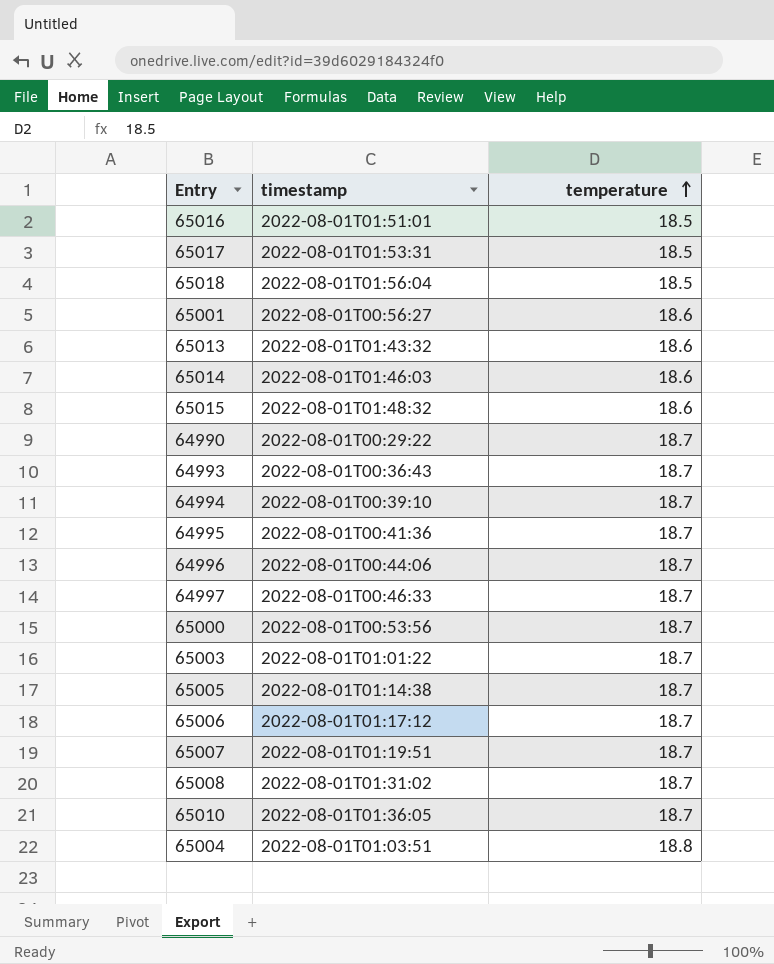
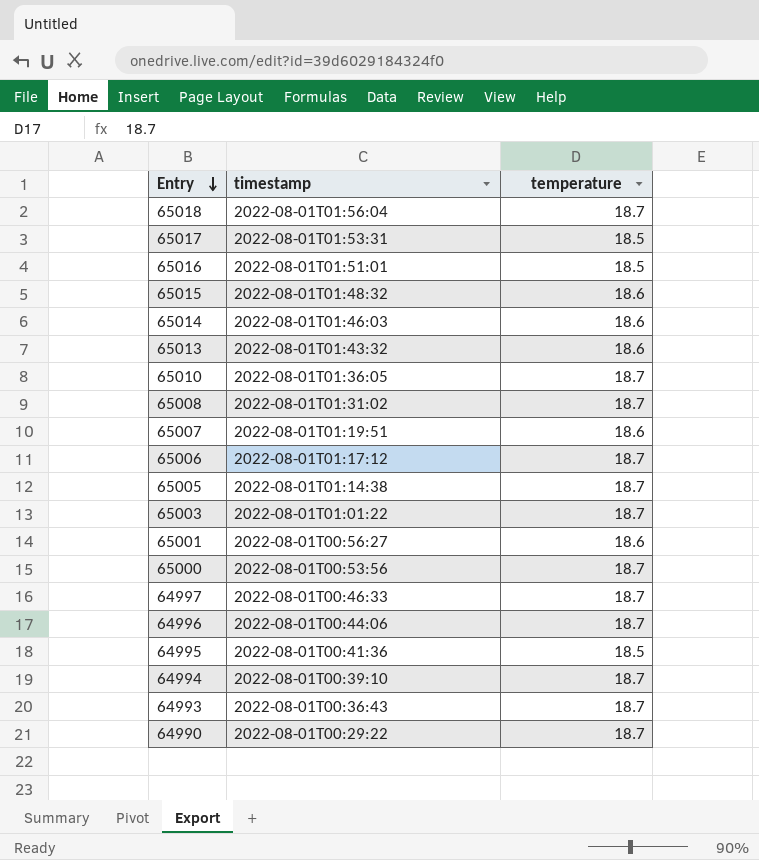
row order: temperature ascending -> Entry descending
row 65004: 2022-08-01T01:03:51 | 18.8 -> none
65018 | temperature: 18.5 -> 18.7
65007 | temperature: 18.7 -> 18.6
64995 | temperature: 18.7 -> 18.5

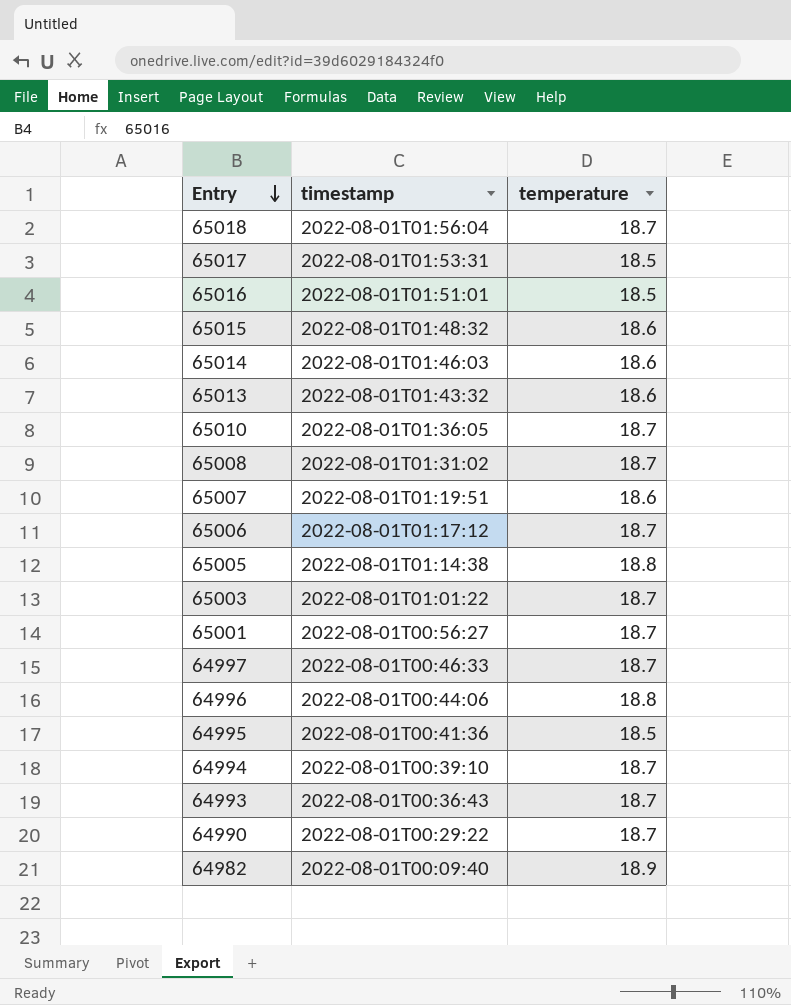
row 65000: 2022-08-01T00:53:56 | 18.7 -> none
65005 | temperature: 18.7 -> 18.8
65001 | temperature: 18.6 -> 18.7
64996 | temperature: 18.7 -> 18.8
row 64982: none -> 2022-08-01T00:09:40 | 18.9

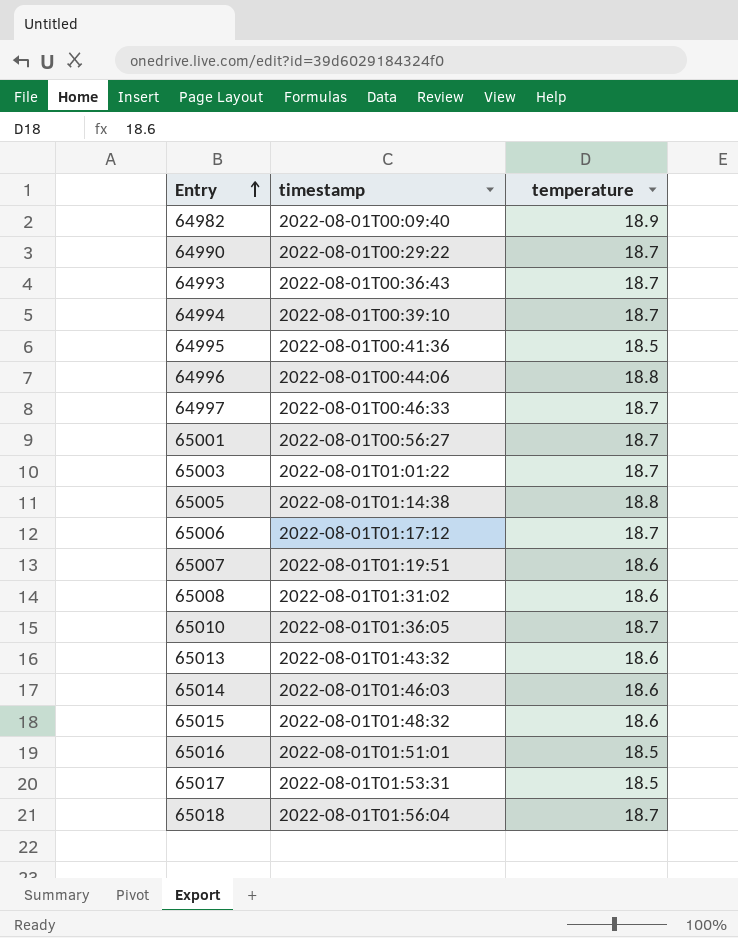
row order: Entry descending -> Entry ascending
65008 | temperature: 18.7 -> 18.6

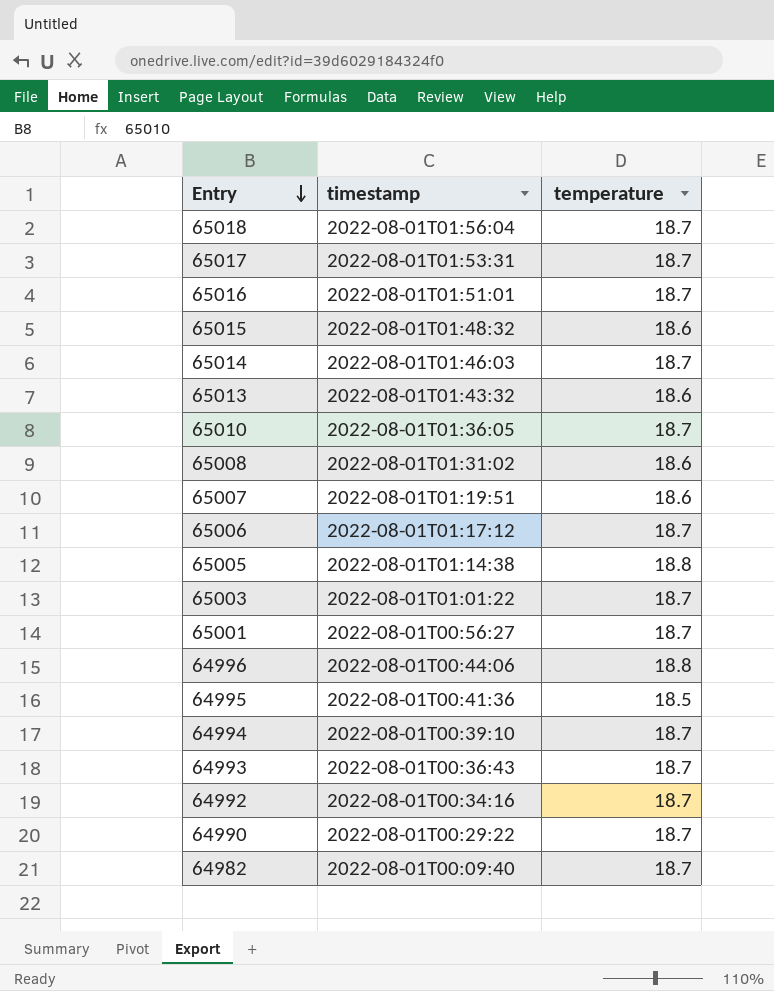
row order: Entry ascending -> Entry descending
row 64997: 2022-08-01T00:46:33 | 18.7 -> none
65017 | temperature: 18.5 -> 18.7
65016 | temperature: 18.5 -> 18.7
65014 | temperature: 18.6 -> 18.7
row 64992: none -> 2022-08-01T00:34:16 | 18.7
64982 | temperature: 18.9 -> 18.7

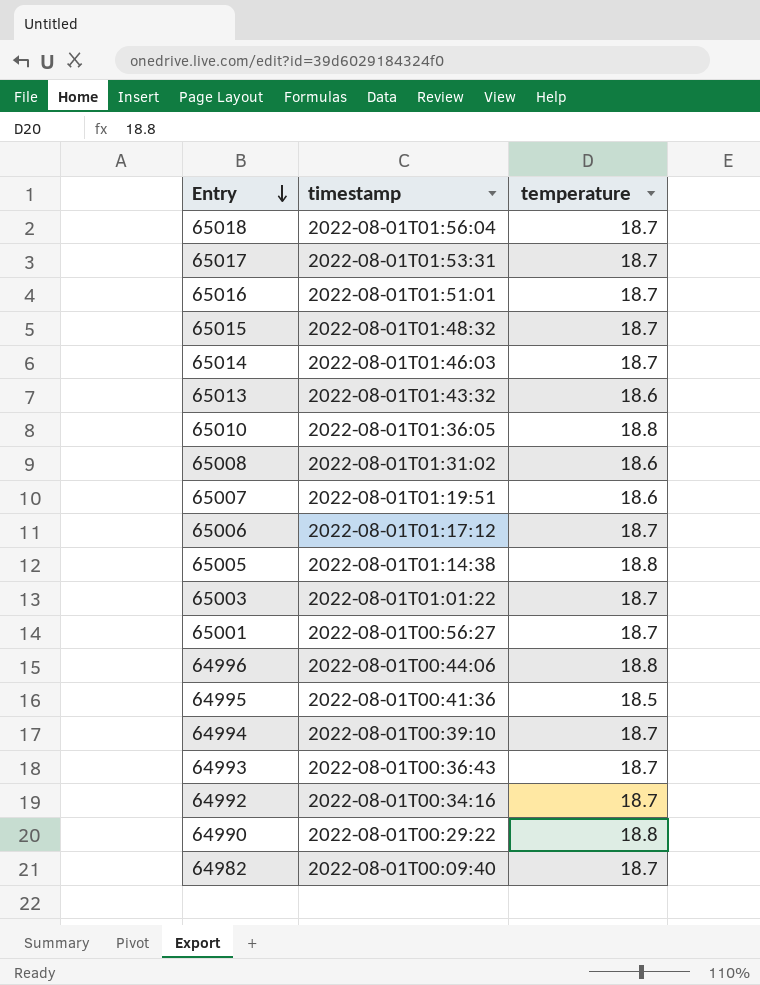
65015 | temperature: 18.6 -> 18.7
65010 | temperature: 18.7 -> 18.8
64990 | temperature: 18.7 -> 18.8

